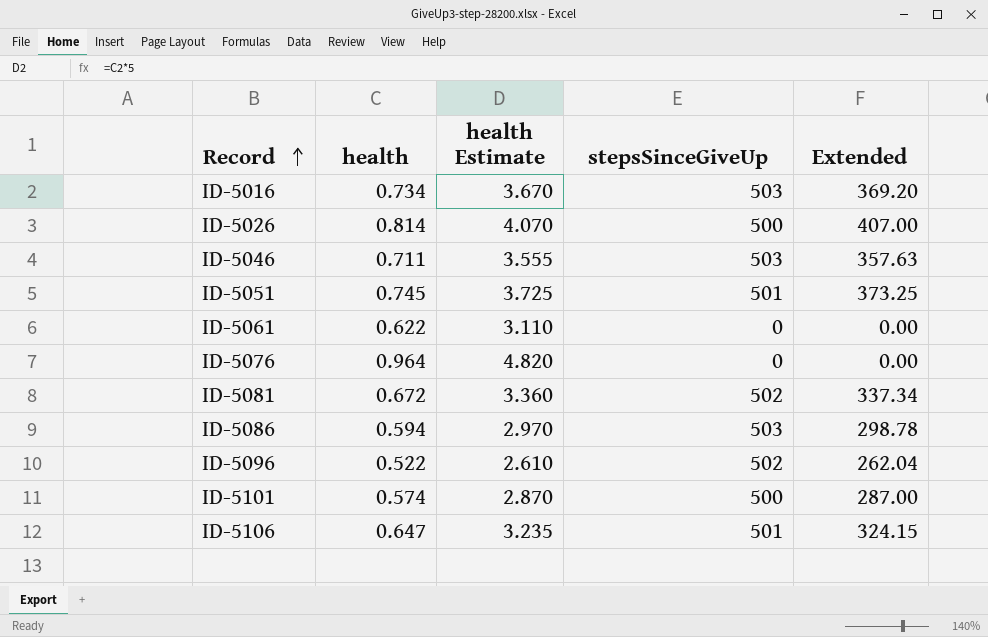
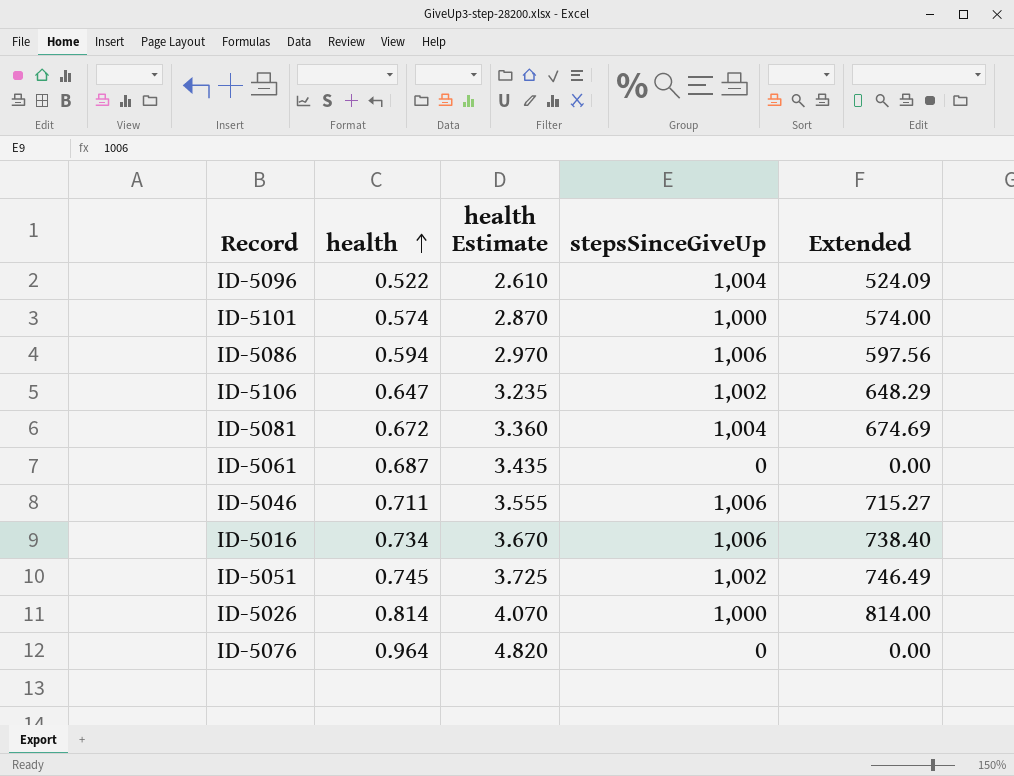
row order: Record ascending -> health ascending
ID-5096 | stepsSinceGiveUp: 502 -> 1,004
ID-5096 | Extended: 262.04 -> 524.09
ID-5101 | stepsSinceGiveUp: 500 -> 1,000
ID-5101 | Extended: 287.00 -> 574.00
ID-5086 | stepsSinceGiveUp: 503 -> 1,006
ID-5086 | Extended: 298.78 -> 597.56
ID-5106 | stepsSinceGiveUp: 501 -> 1,002
ID-5106 | Extended: 324.15 -> 648.29
ID-5081 | stepsSinceGiveUp: 502 -> 1,004
ID-5081 | Extended: 337.34 -> 674.69
ID-5061 | health: 0.622 -> 0.687
ID-5061 | health Estimate: 3.110 -> 3.435
ID-5046 | stepsSinceGiveUp: 503 -> 1,006
ID-5046 | Extended: 357.63 -> 715.27
ID-5016 | stepsSinceGiveUp: 503 -> 1,006
ID-5016 | Extended: 369.20 -> 738.40
ID-5051 | stepsSinceGiveUp: 501 -> 1,002
ID-5051 | Extended: 373.25 -> 746.49
ID-5026 | stepsSinceGiveUp: 500 -> 1,000
ID-5026 | Extended: 407.00 -> 814.00

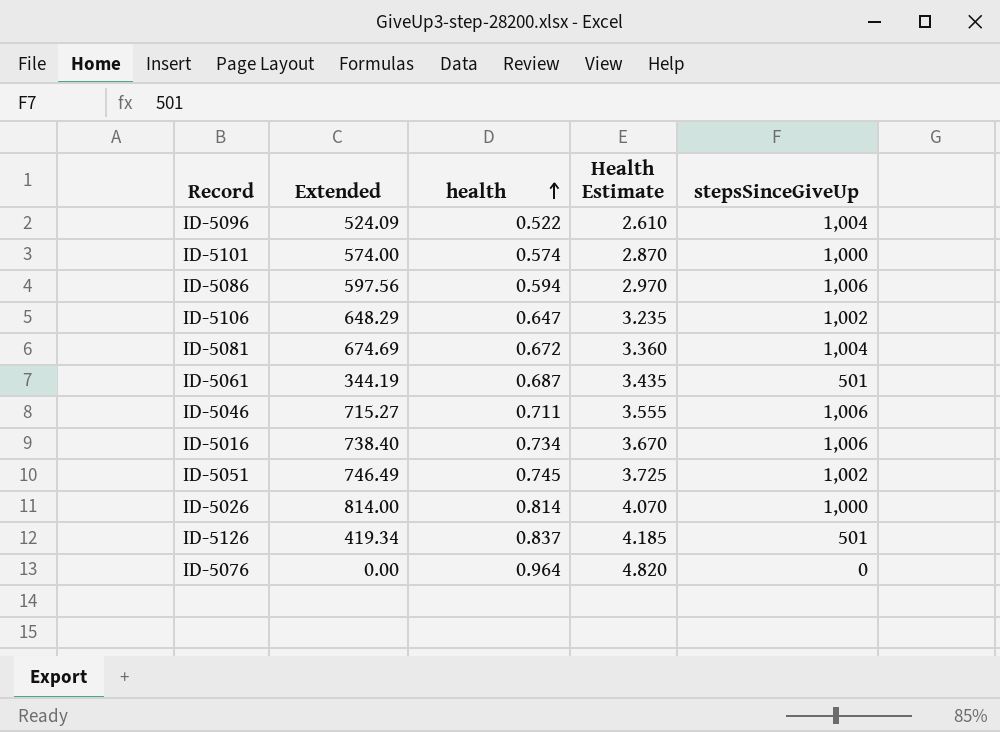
column Extended | position: 5 -> 2
column name: health Estimate -> Health Estimate
ID-5061 | Extended: 0.00 -> 344.19
ID-5061 | stepsSinceGiveUp: 0 -> 501
row ID-5126: none -> 419.34 | 0.837 | 4.185 | 501

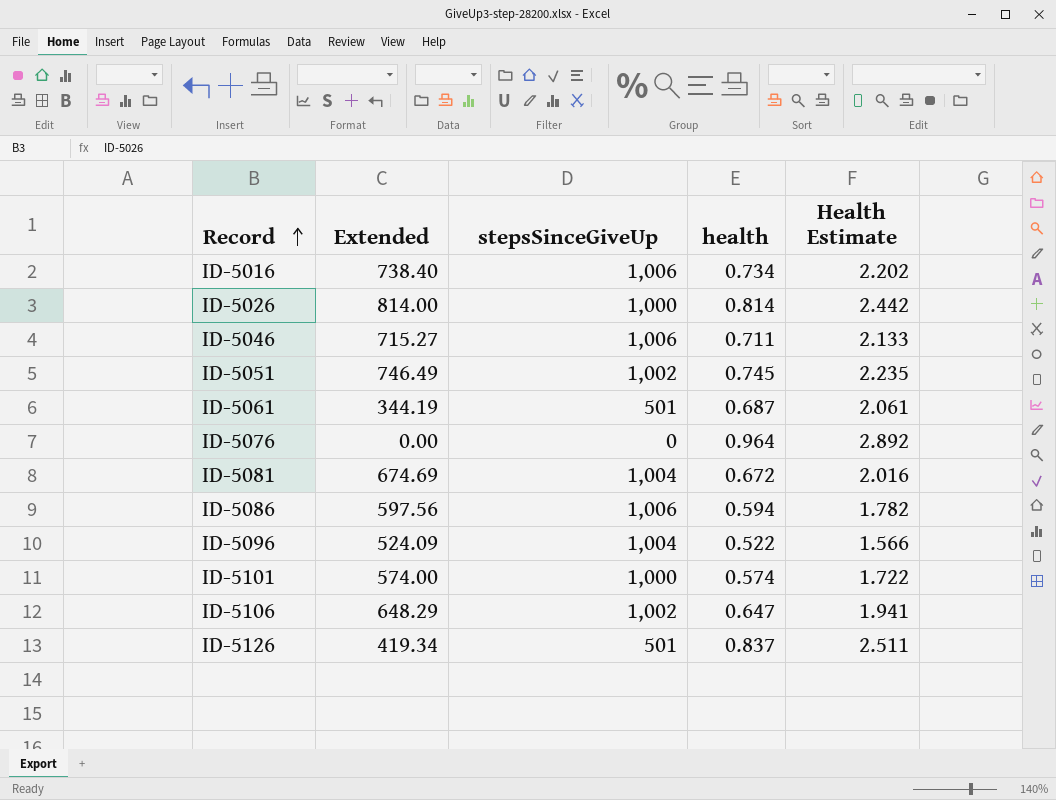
row order: health ascending -> Record ascending
column stepsSinceGiveUp | position: 5 -> 3
column Health Estimate | formula: [health] * 5 -> [health] * 3

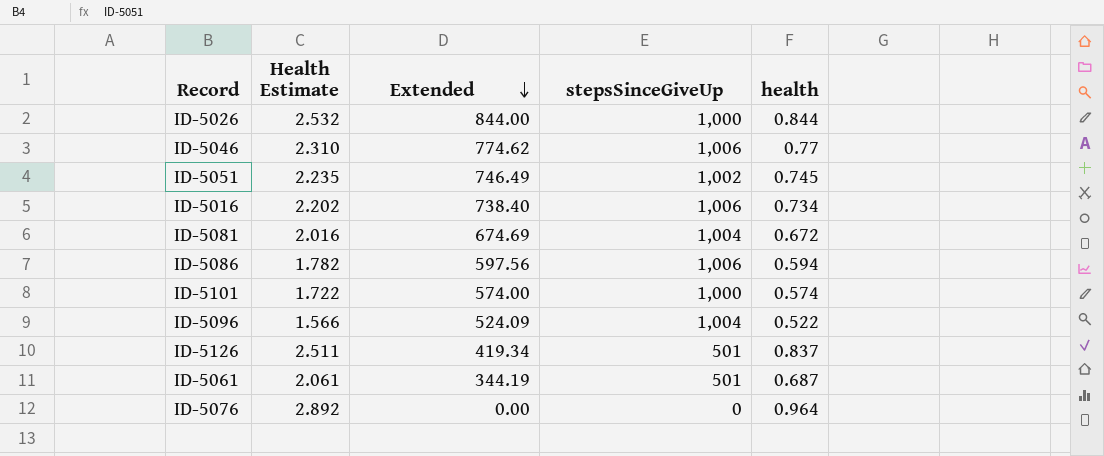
row order: Record ascending -> Extended descending
column Health Estimate | position: 5 -> 2
row ID-5106: 648.29 | 1,002 | 0.647 | 1.941 -> none
ID-5026 | Health Estimate: 2.442 -> 2.532
ID-5026 | Extended: 814.00 -> 844.00
ID-5026 | health: 0.814 -> 0.844
ID-5046 | Health Estimate: 2.133 -> 2.310
ID-5046 | Extended: 715.27 -> 774.62
ID-5046 | health: 0.711 -> 0.77

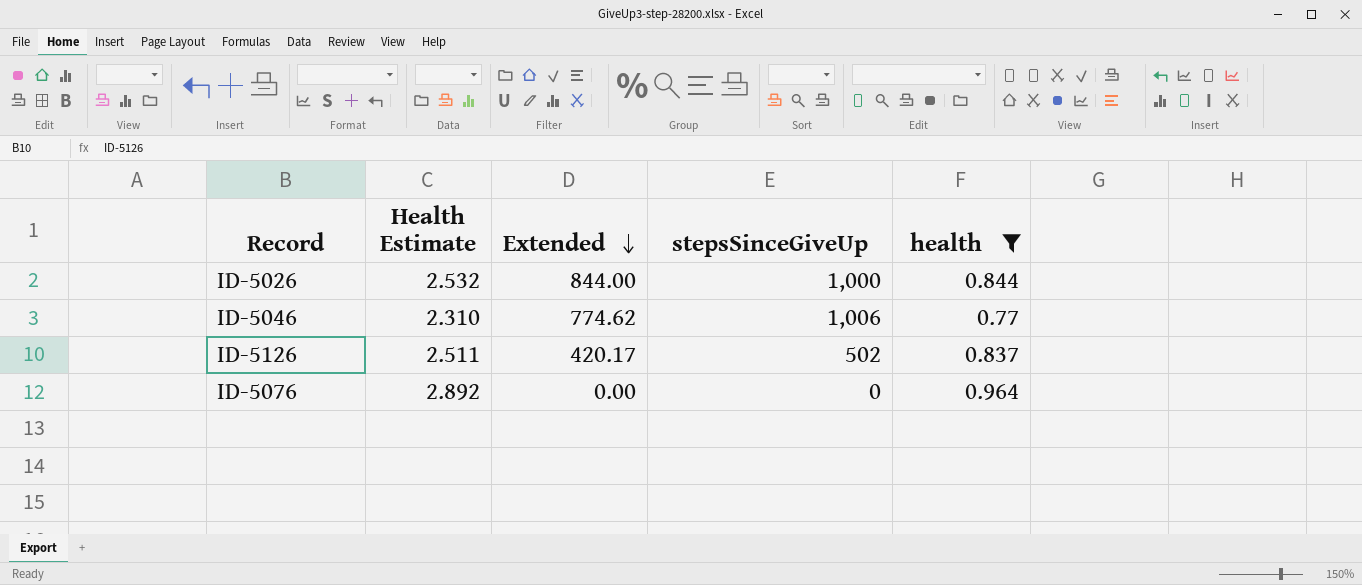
filter: none -> health >= 0.77
ID-5126 | Extended: 419.34 -> 420.17
ID-5126 | stepsSinceGiveUp: 501 -> 502

